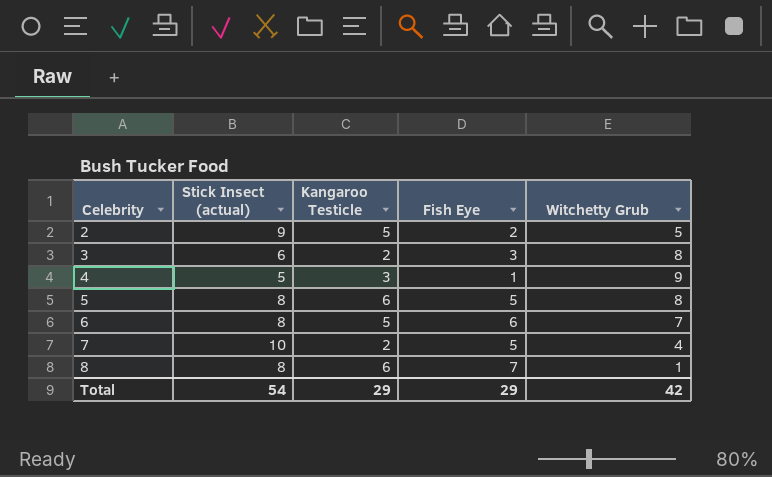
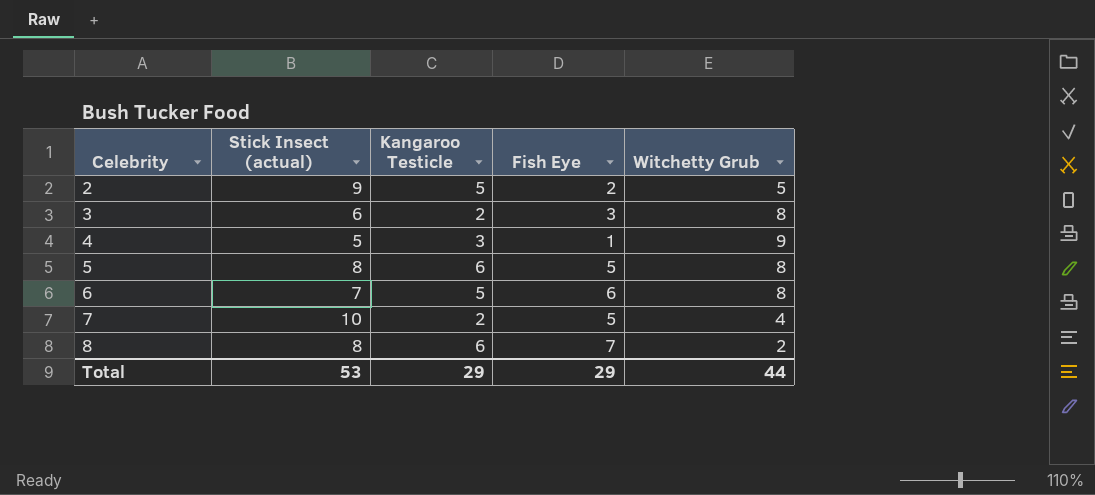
6 | Stick Insect (actual): 8 -> 7
6 | Witchetty Grub: 7 -> 8
8 | Witchetty Grub: 1 -> 2
Total | Stick Insect (actual): 54 -> 53
Total | Witchetty Grub: 42 -> 44

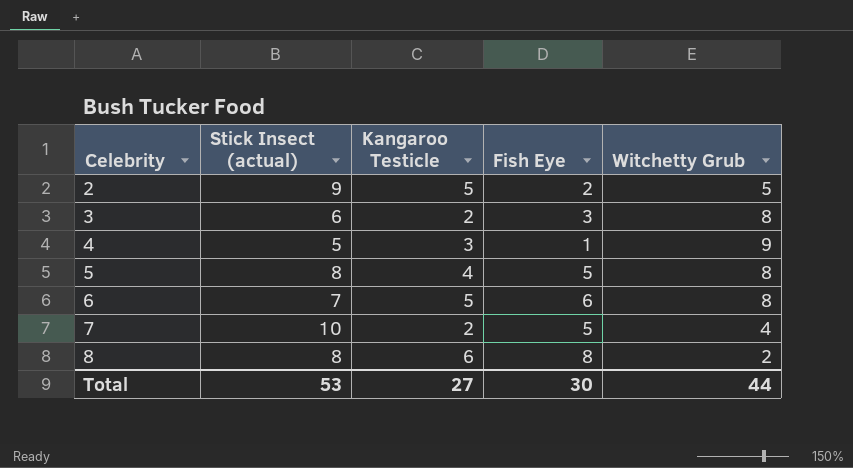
5 | Kangaroo Testicle: 6 -> 4
8 | Fish Eye: 7 -> 8
Total | Kangaroo Testicle: 29 -> 27
Total | Fish Eye: 29 -> 30

